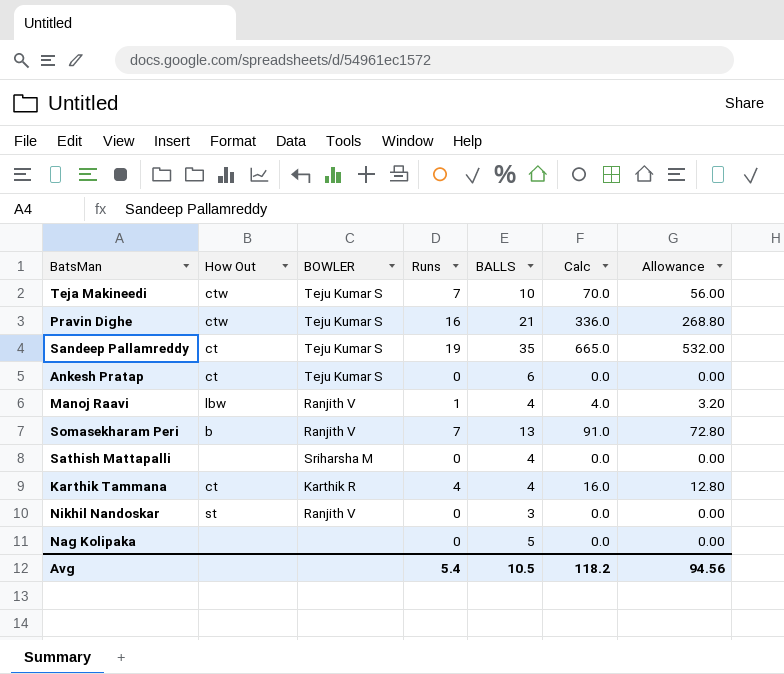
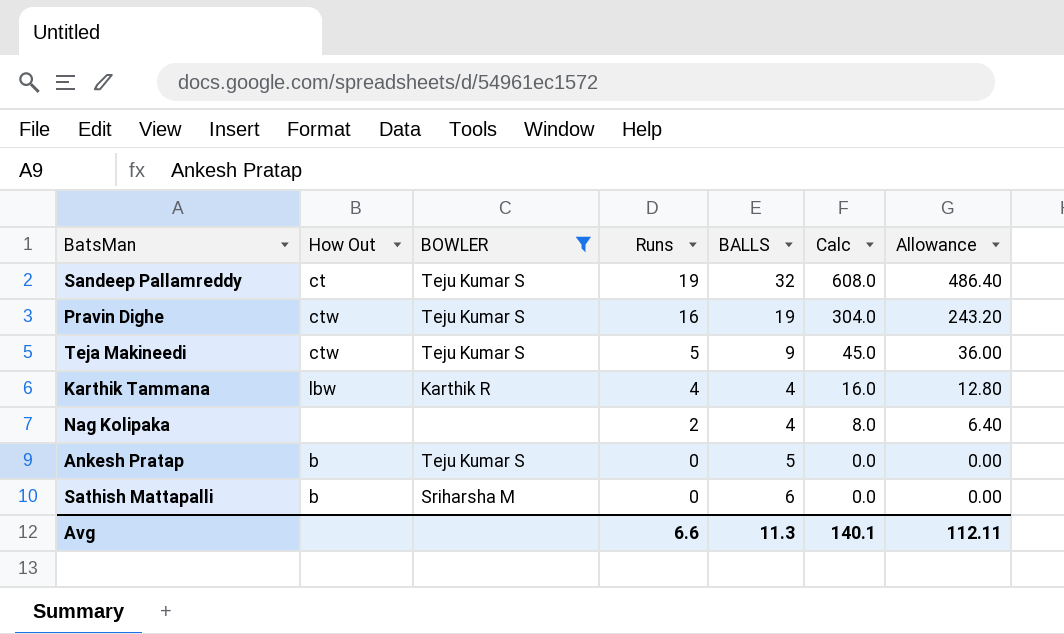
filter: none -> BOWLER != Ranjith V
row order: none -> Runs descending
Sandeep Pallamreddy | BALLS: 35 -> 32
Sandeep Pallamreddy | Calc: 665.0 -> 608.0
Sandeep Pallamreddy | Allowance: 532.00 -> 486.40
Pravin Dighe | BALLS: 21 -> 19
Pravin Dighe | Calc: 336.0 -> 304.0
Pravin Dighe | Allowance: 268.80 -> 243.20
Teja Makineedi | Runs: 7 -> 5
Teja Makineedi | BALLS: 10 -> 9
Teja Makineedi | Calc: 70.0 -> 45.0
Teja Makineedi | Allowance: 56.00 -> 36.00
Karthik Tammana | How Out: ct -> lbw
Nag Kolipaka | Runs: 0 -> 2
Nag Kolipaka | BALLS: 5 -> 4
Nag Kolipaka | Calc: 0.0 -> 8.0
Nag Kolipaka | Allowance: 0.00 -> 6.40
Ankesh Pratap | How Out: ct -> b
Ankesh Pratap | BALLS: 6 -> 5
Sathish Mattapalli | How Out: none -> b
Sathish Mattapalli | BALLS: 4 -> 6
Avg | Runs: 5.4 -> 6.6
Avg | BALLS: 10.5 -> 11.3
Avg | Calc: 118.2 -> 140.1
Avg | Allowance: 94.56 -> 112.11

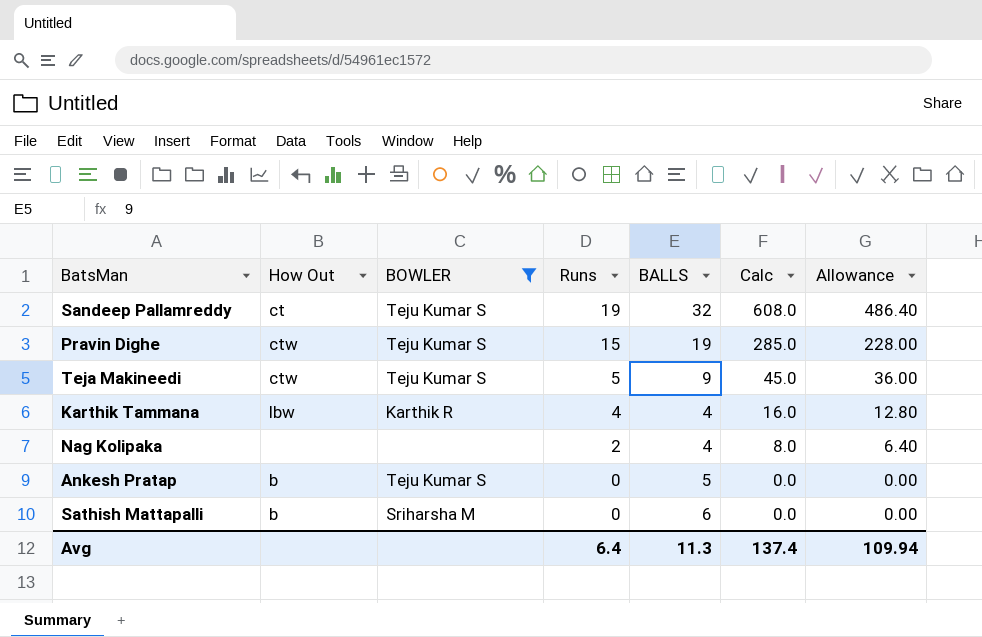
Pravin Dighe | Runs: 16 -> 15
Pravin Dighe | Calc: 304.0 -> 285.0
Pravin Dighe | Allowance: 243.20 -> 228.00
Avg | Runs: 6.6 -> 6.4
Avg | Calc: 140.1 -> 137.4
Avg | Allowance: 112.11 -> 109.94

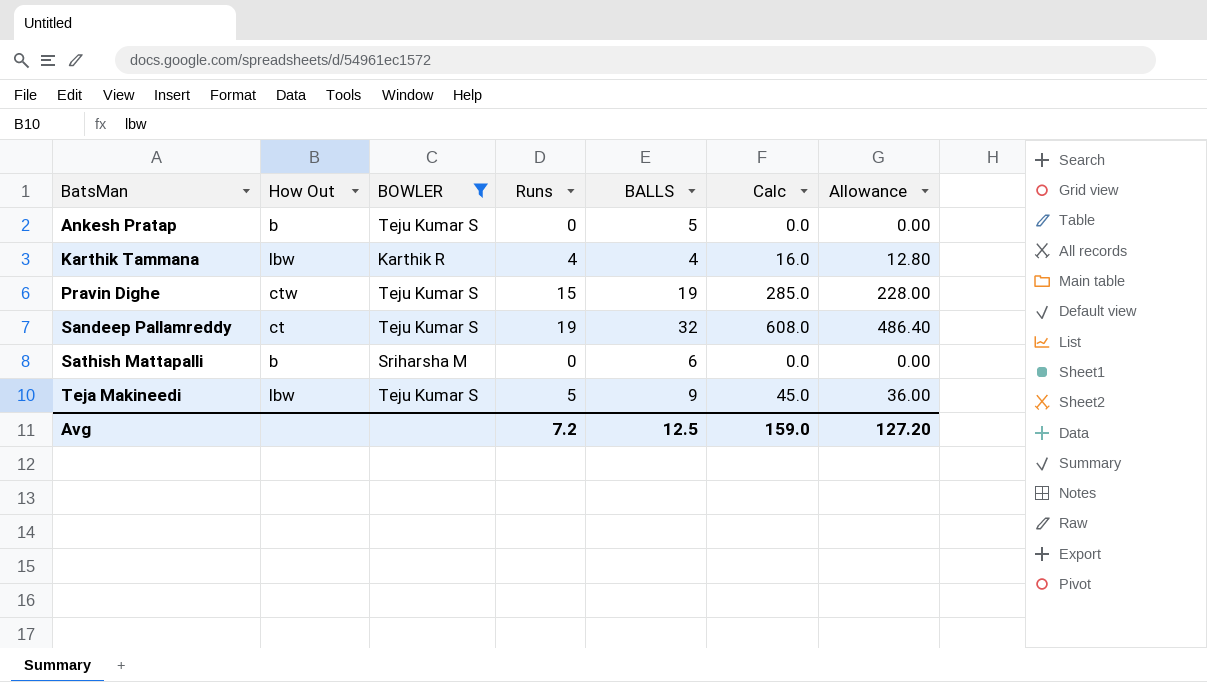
row order: Runs descending -> BatsMan ascending
row Nag Kolipaka: none | none | 2 | 4 | 8.0 | 6.40 -> none
Teja Makineedi | How Out: ctw -> lbw
Avg | Runs: 6.4 -> 7.2
Avg | BALLS: 11.3 -> 12.5
Avg | Calc: 137.4 -> 159.0
Avg | Allowance: 109.94 -> 127.20

